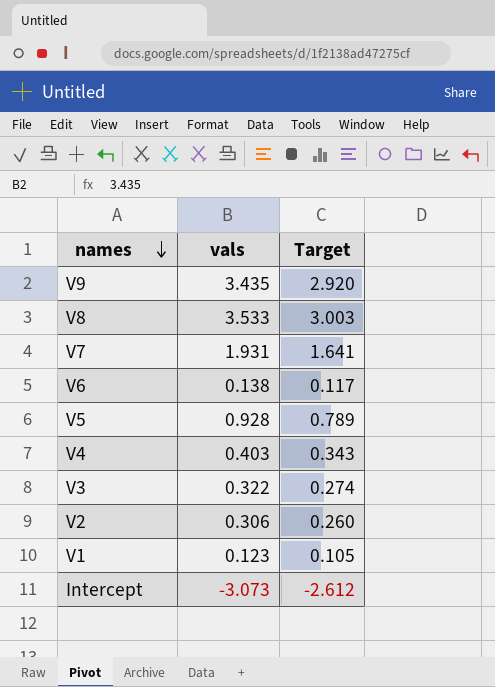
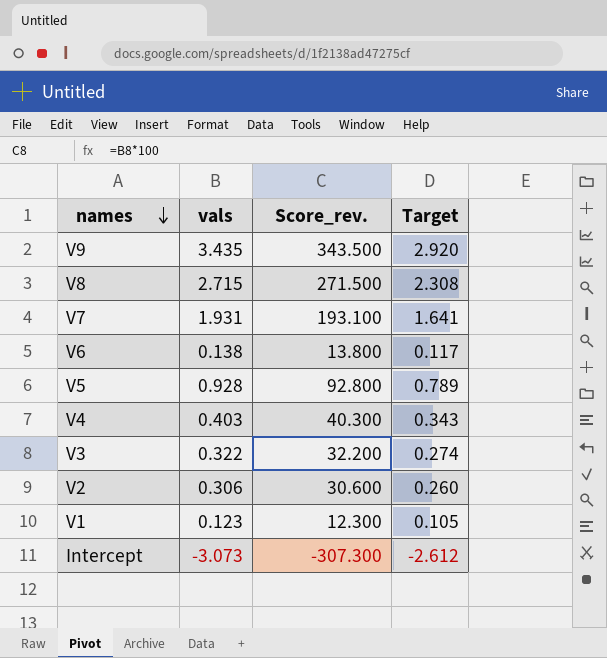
column Score_rev. | formula: none -> [vals] * 100
V8 | vals: 3.533 -> 2.715
V8 | Target: 3.003 -> 2.308

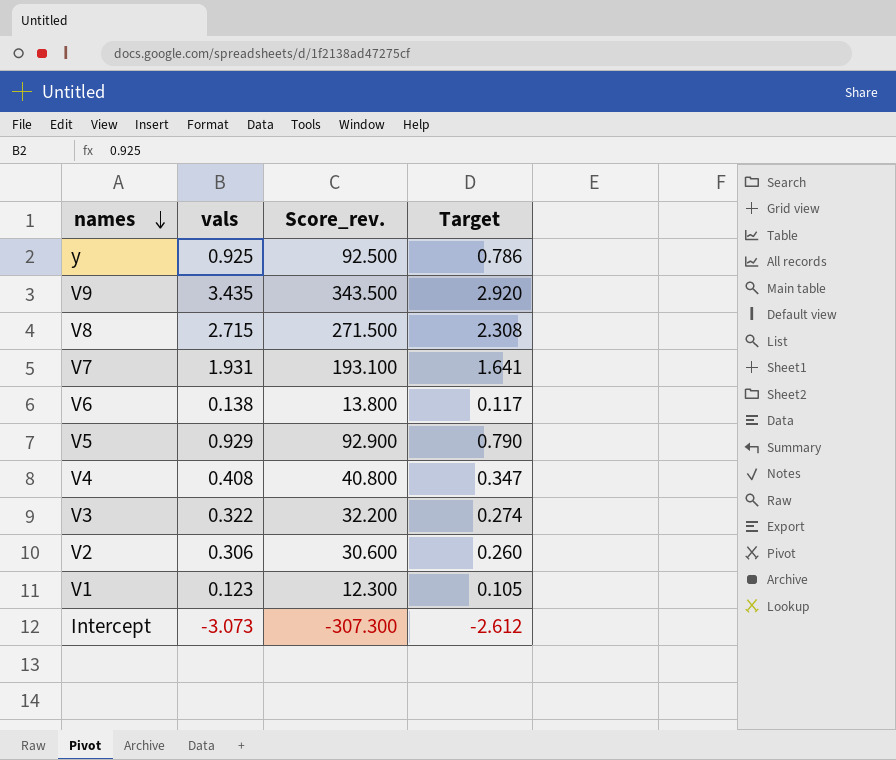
row y: none -> 0.925 | 92.500 | 0.786
V5 | vals: 0.928 -> 0.929
V5 | Score_rev.: 92.800 -> 92.900
V5 | Target: 0.789 -> 0.790
V4 | vals: 0.403 -> 0.408
V4 | Score_rev.: 40.300 -> 40.800
V4 | Target: 0.343 -> 0.347

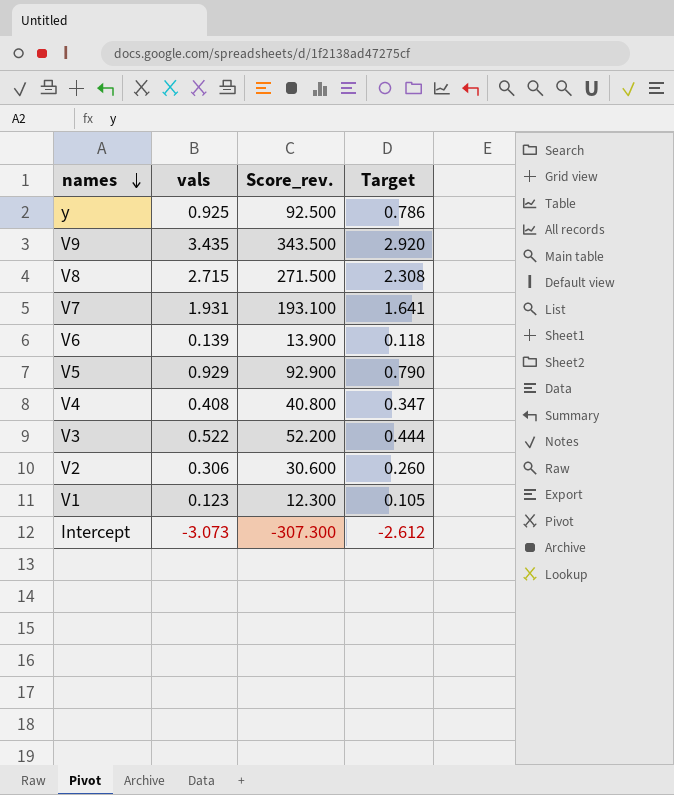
V6 | vals: 0.138 -> 0.139
V6 | Score_rev.: 13.800 -> 13.900
V6 | Target: 0.117 -> 0.118
V3 | vals: 0.322 -> 0.522
V3 | Score_rev.: 32.200 -> 52.200
V3 | Target: 0.274 -> 0.444

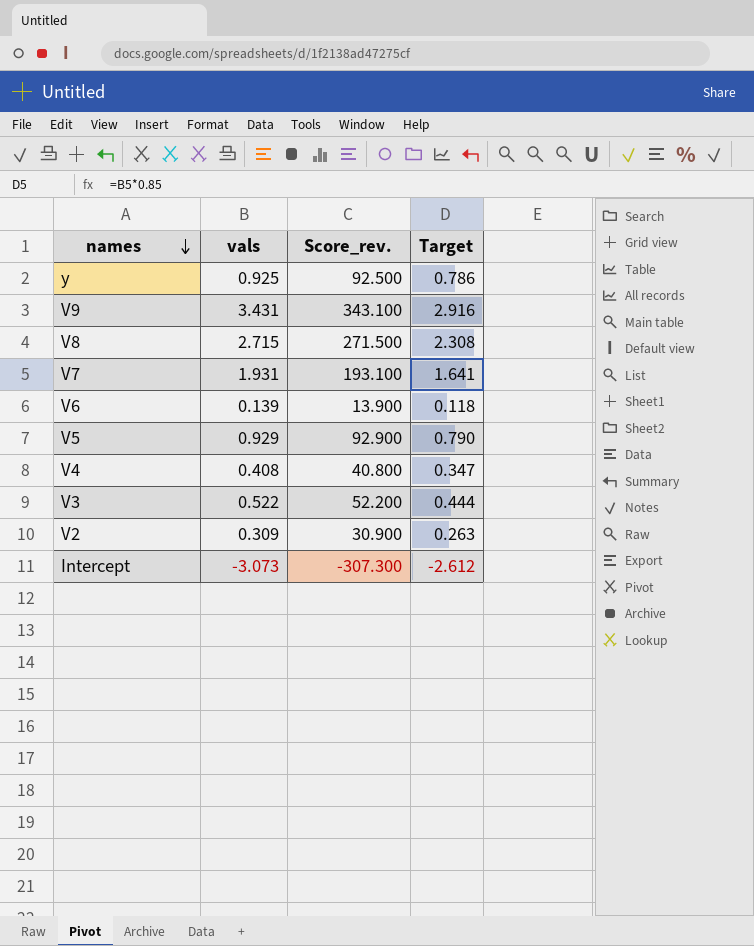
row V1: 0.123 | 12.300 | 0.105 -> none
V9 | vals: 3.435 -> 3.431
V9 | Score_rev.: 343.500 -> 343.100
V9 | Target: 2.920 -> 2.916
V2 | vals: 0.306 -> 0.309
V2 | Score_rev.: 30.600 -> 30.900
V2 | Target: 0.260 -> 0.263

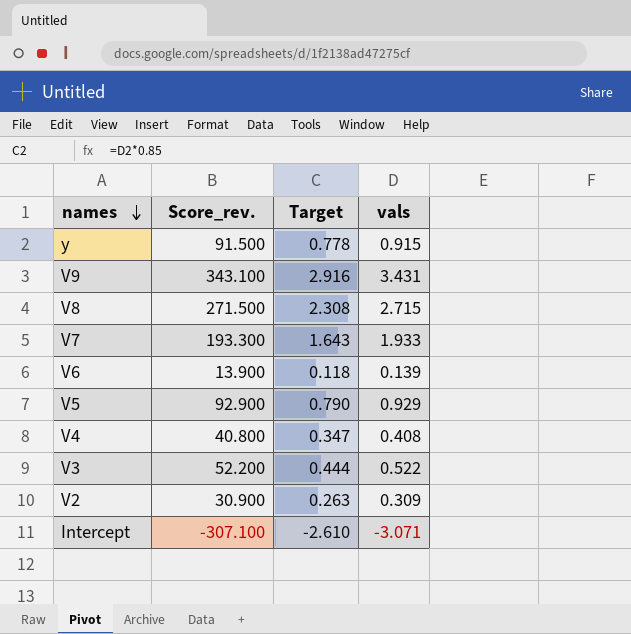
column vals | position: 2 -> 4
y | Score_rev.: 92.500 -> 91.500
y | Target: 0.786 -> 0.778
y | vals: 0.925 -> 0.915
V7 | Score_rev.: 193.100 -> 193.300
V7 | Target: 1.641 -> 1.643
V7 | vals: 1.931 -> 1.933
Intercept | Score_rev.: -307.300 -> -307.100
Intercept | Target: -2.612 -> -2.610
Intercept | vals: -3.073 -> -3.071

